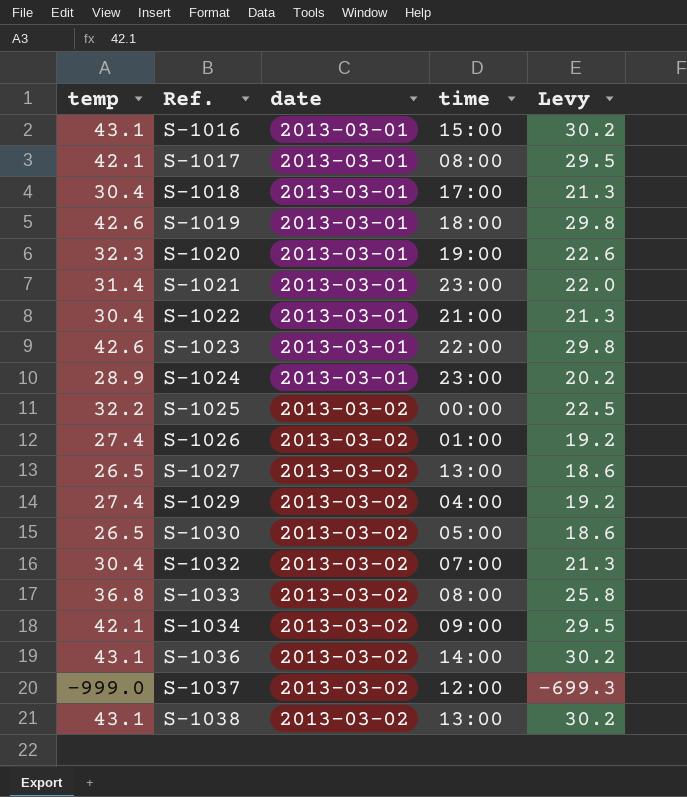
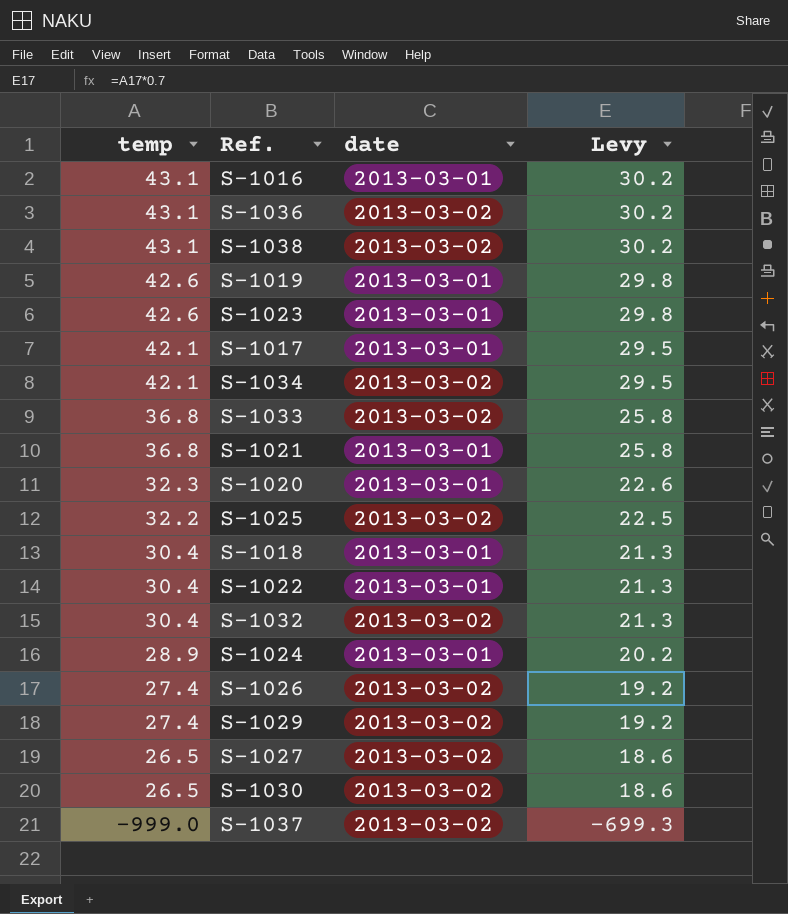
row order: Ref. ascending -> temp descending
column time | position: 4 -> none
S-1021 | temp: 31.4 -> 36.8
S-1021 | Levy: 22.0 -> 25.8

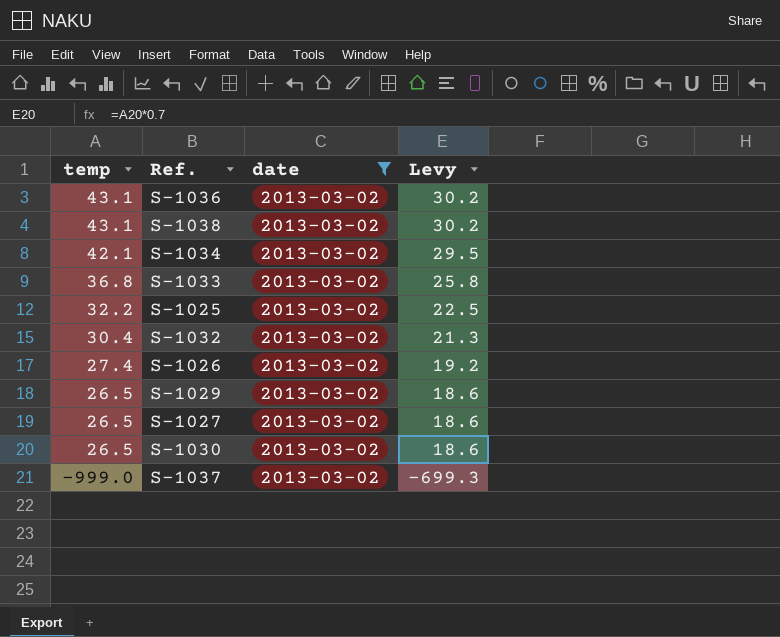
filter: none -> date = 2013-03-02
S-1029 | temp: 27.4 -> 26.5
S-1029 | Levy: 19.2 -> 18.6

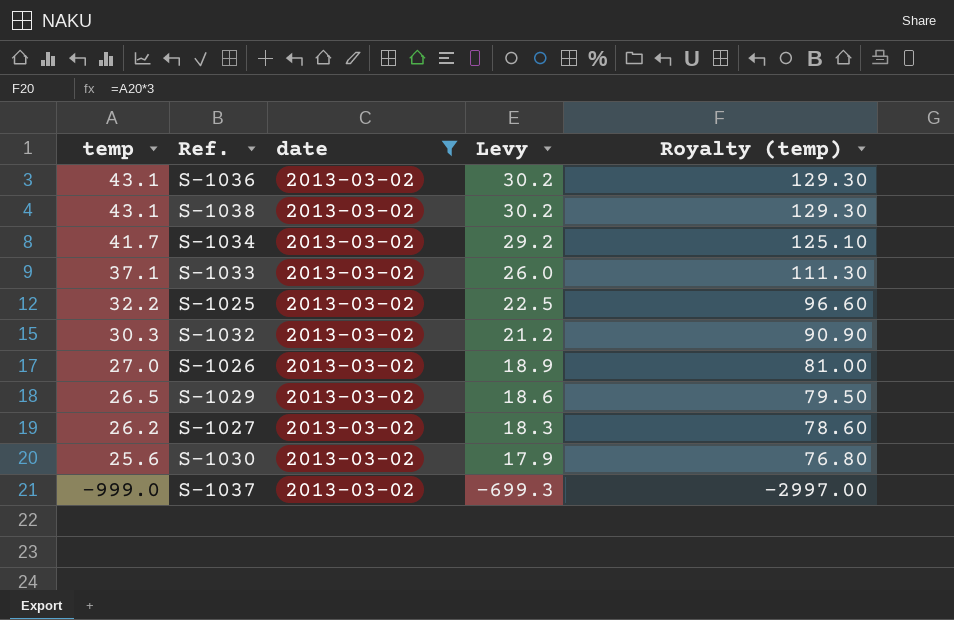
column Royalty (temp) | formula: none -> [temp] * 3
S-1034 | temp: 42.1 -> 41.7
S-1034 | Levy: 29.5 -> 29.2
S-1033 | temp: 36.8 -> 37.1
S-1033 | Levy: 25.8 -> 26.0
S-1032 | temp: 30.4 -> 30.3
S-1032 | Levy: 21.3 -> 21.2
S-1026 | temp: 27.4 -> 27.0
S-1026 | Levy: 19.2 -> 18.9
S-1027 | temp: 26.5 -> 26.2
S-1027 | Levy: 18.6 -> 18.3
S-1030 | temp: 26.5 -> 25.6
S-1030 | Levy: 18.6 -> 17.9

